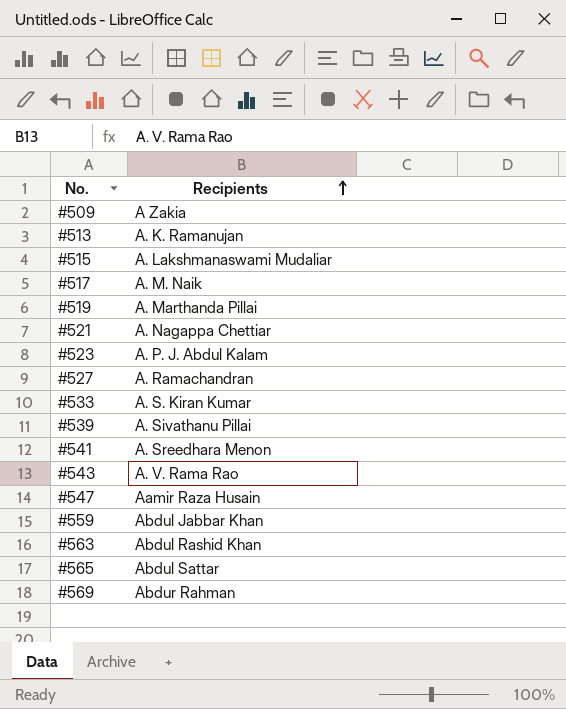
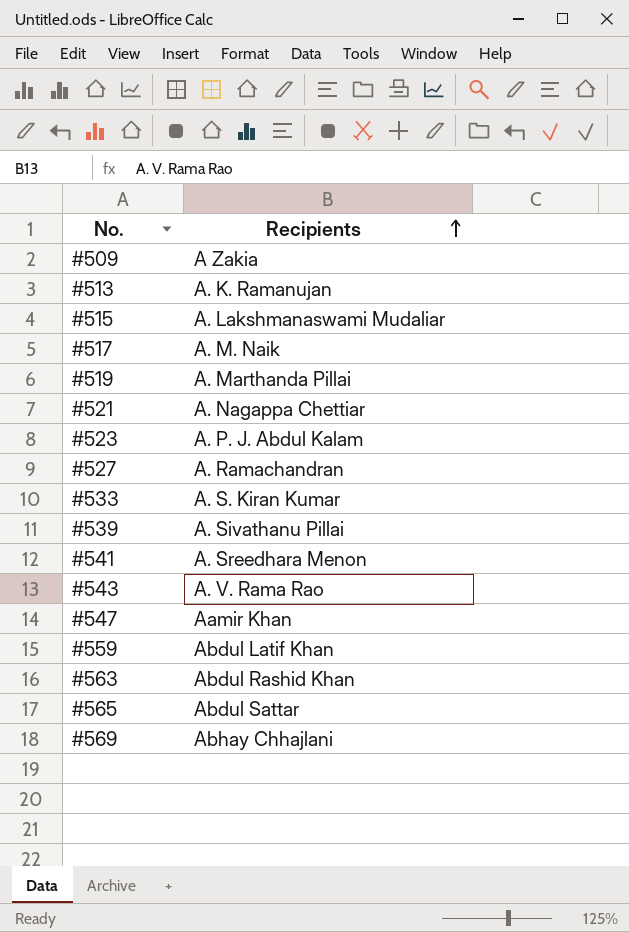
#547 | Recipients: Aamir Raza Husain -> Aamir Khan
#559 | Recipients: Abdul Jabbar Khan -> Abdul Latif Khan
#569 | Recipients: Abdur Rahman -> Abhay Chhajlani

